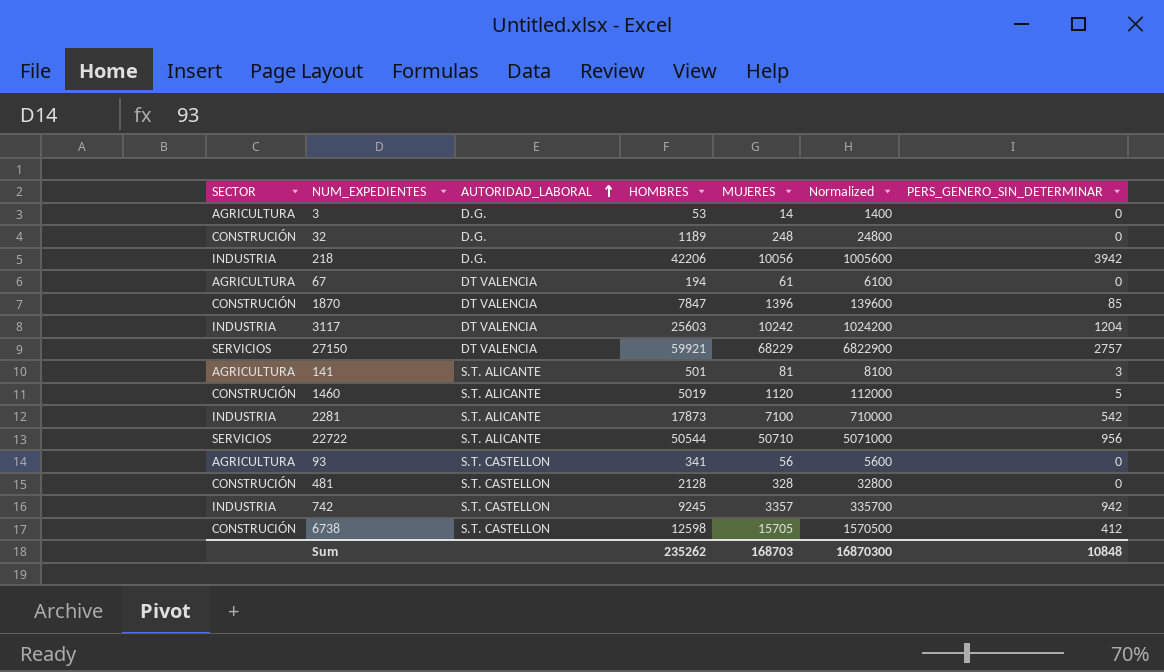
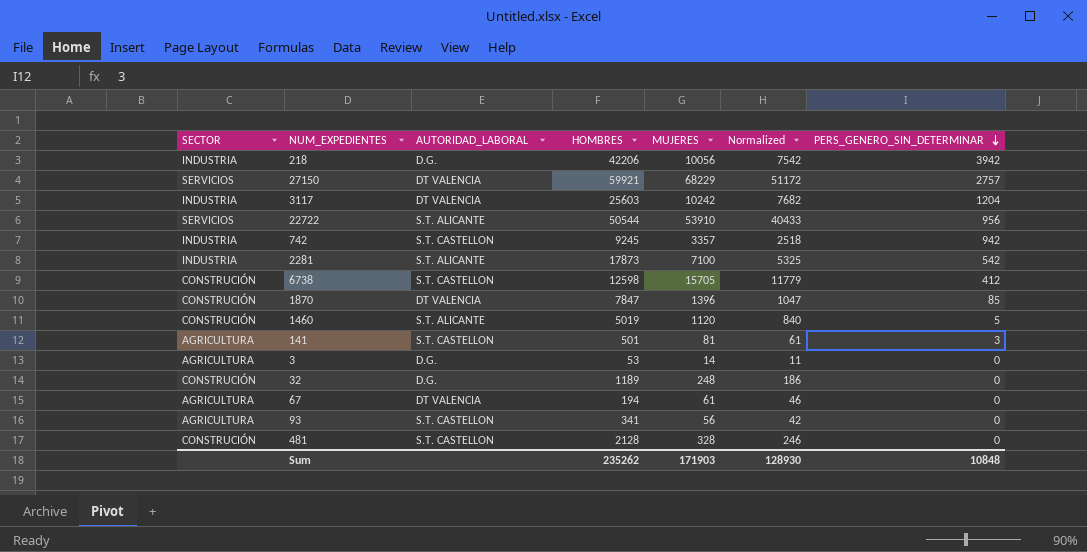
row order: AUTORIDAD_LABORAL ascending -> PERS_GENERO_SIN_DETERMINAR descending
column Normalized | formula: [MUJERES] * 100 -> [MUJERES] * 0.75
22722 | MUJERES: 50710 -> 53910
141 | AUTORIDAD_LABORAL: S.T. ALICANTE -> S.T. CASTELLON
Sum | MUJERES: 168703 -> 171903
Sum | Normalized: 16870300 -> 128930

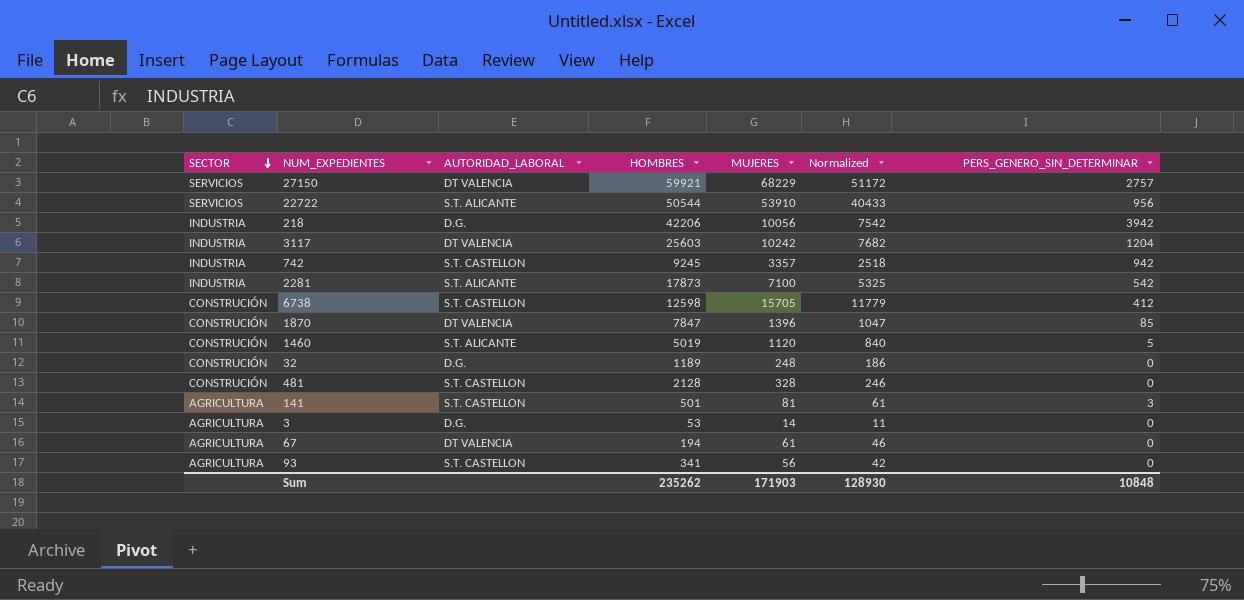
row order: PERS_GENERO_SIN_DETERMINAR descending -> SECTOR descending

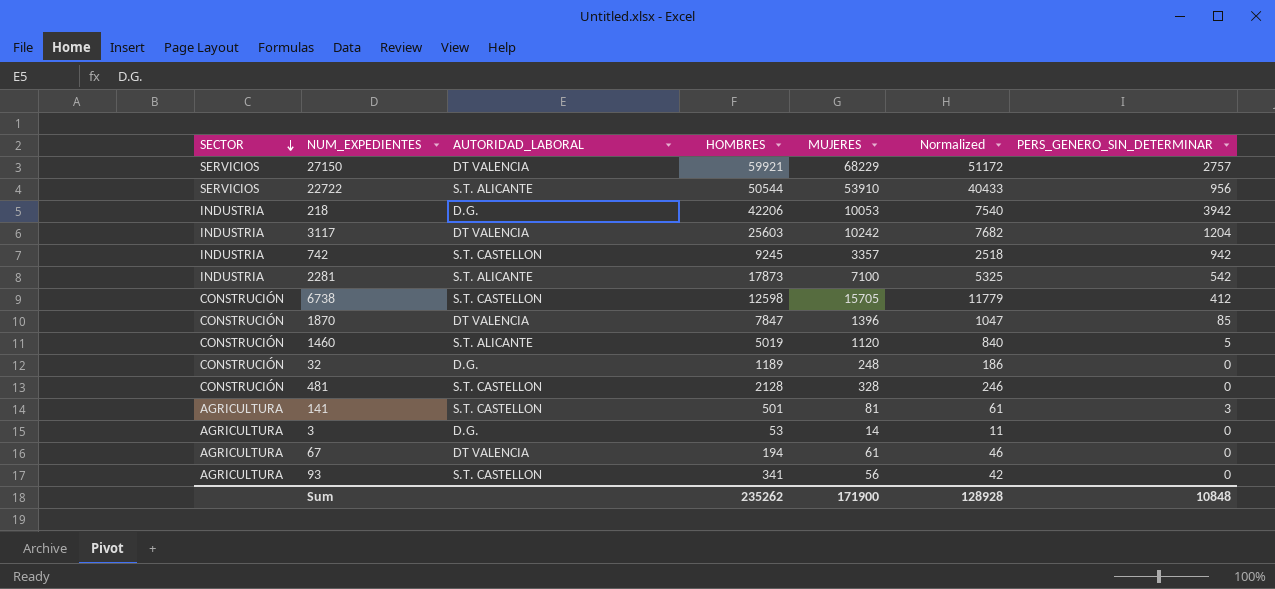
218 | MUJERES: 10056 -> 10053
218 | Normalized: 7542 -> 7540
Sum | MUJERES: 171903 -> 171900
Sum | Normalized: 128930 -> 128928

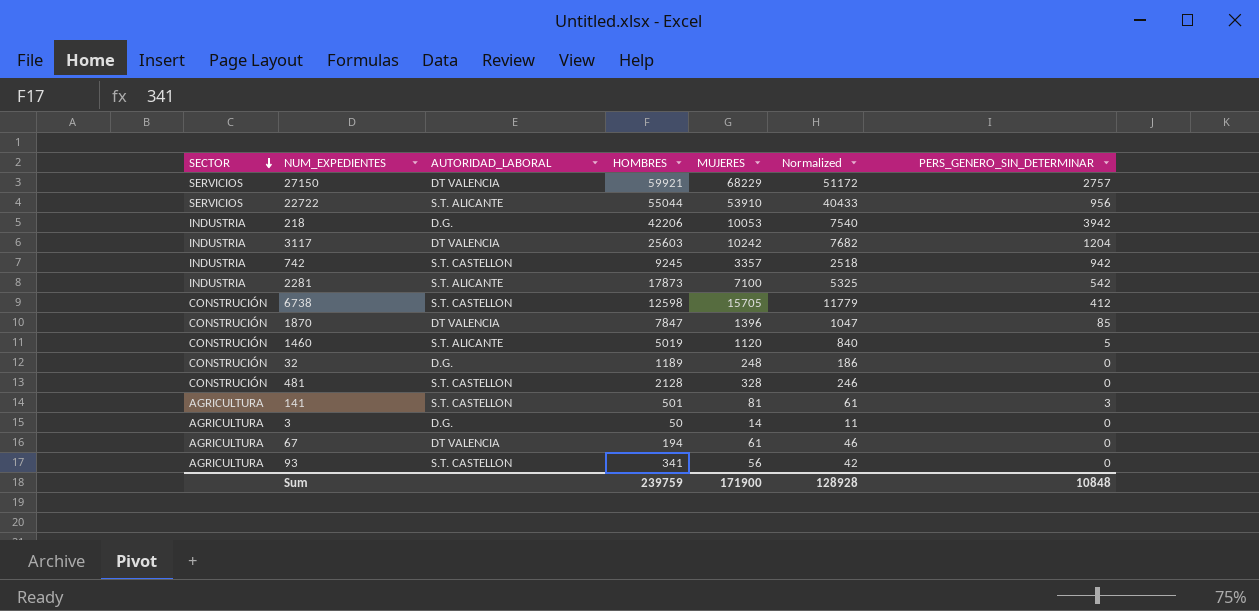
22722 | HOMBRES: 50544 -> 55044
3 | HOMBRES: 53 -> 50
Sum | HOMBRES: 235262 -> 239759

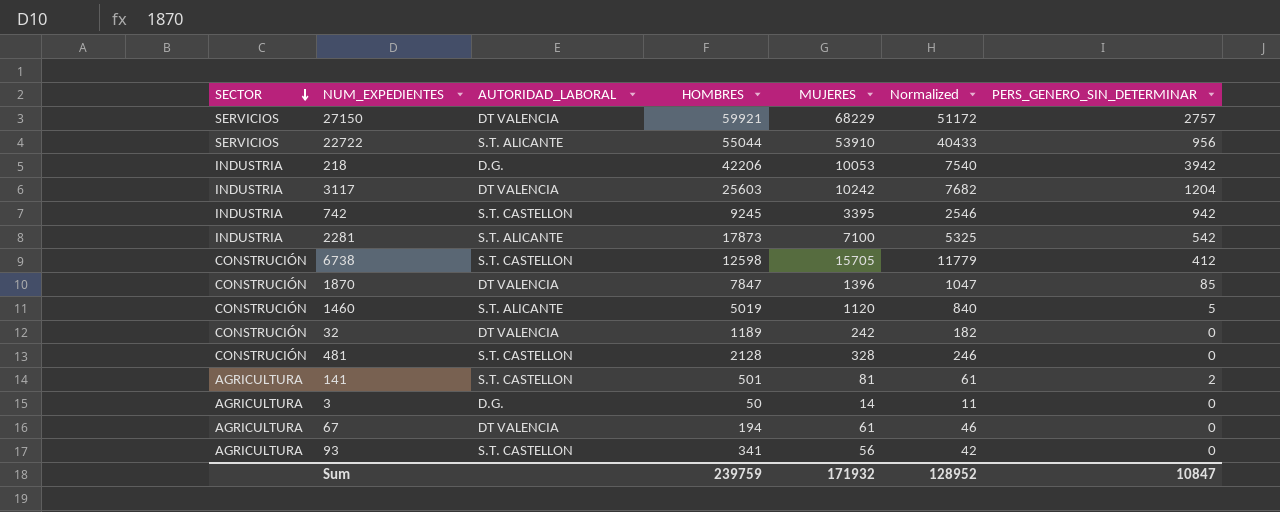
742 | MUJERES: 3357 -> 3395
742 | Normalized: 2518 -> 2546
32 | AUTORIDAD_LABORAL: D.G. -> DT VALENCIA
32 | MUJERES: 248 -> 242
32 | Normalized: 186 -> 182
141 | PERS_GENERO_SIN_DETERMINAR: 3 -> 2
Sum | MUJERES: 171900 -> 171932
Sum | Normalized: 128928 -> 128952
Sum | PERS_GENERO_SIN_DETERMINAR: 10848 -> 10847

